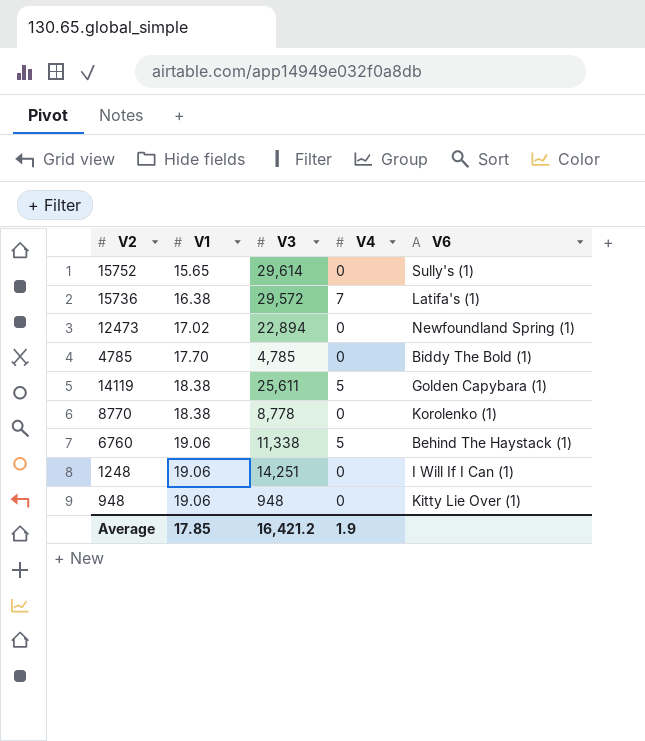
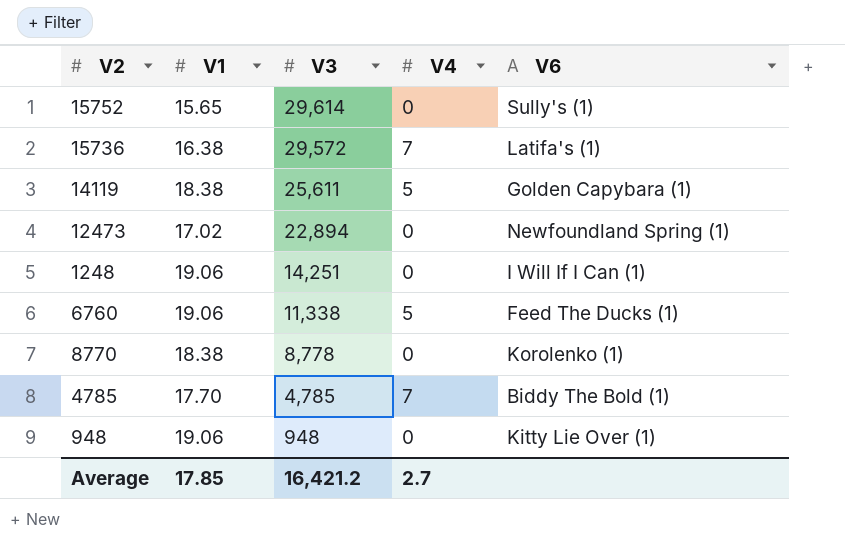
row order: V1 ascending -> V3 descending
6760 | V6: Behind The Haystack (1) -> Feed The Ducks (1)
4785 | V4: 0 -> 7
Average | V4: 1.9 -> 2.7

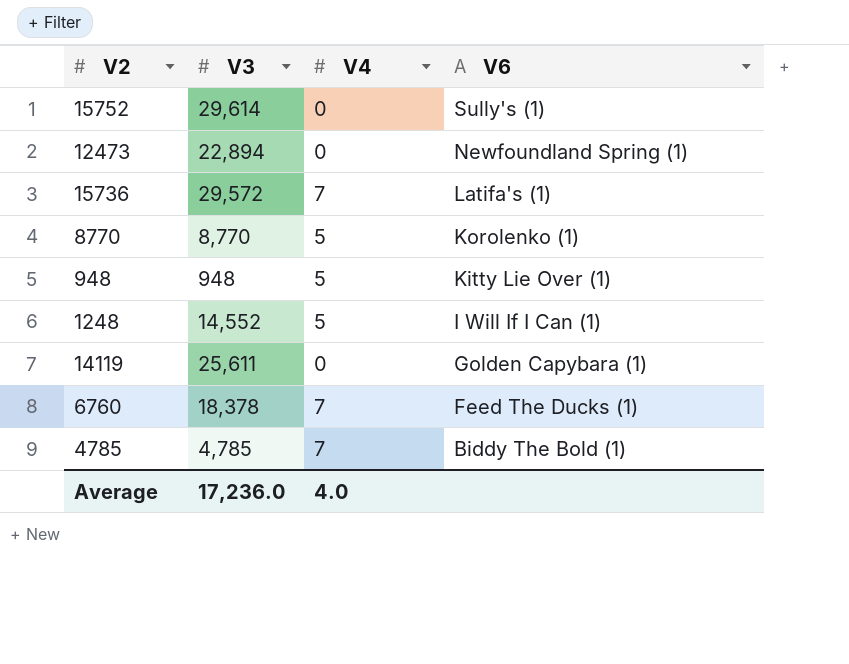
row order: V3 descending -> V6 descending
column V1 | position: 2 -> none
8770 | V3: 8,778 -> 8,770
8770 | V4: 0 -> 5
948 | V4: 0 -> 5
1248 | V3: 14,251 -> 14,552
1248 | V4: 0 -> 5
14119 | V4: 5 -> 0
6760 | V3: 11,338 -> 18,378
6760 | V4: 5 -> 7
Average | V3: 16,421.2 -> 17,236.0
Average | V4: 2.7 -> 4.0

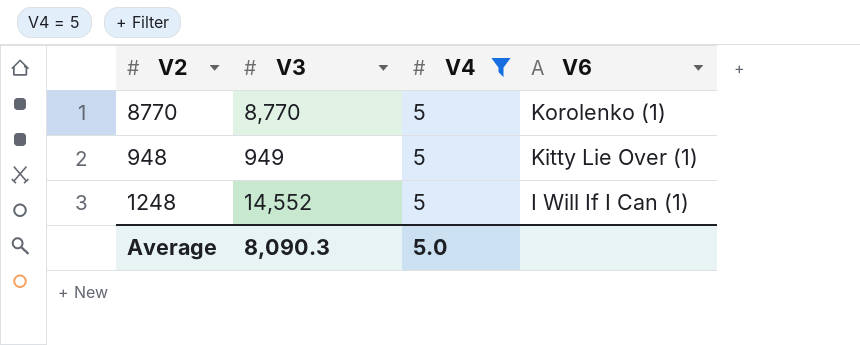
filter: none -> V4 = 5
948 | V3: 948 -> 949
Average | V3: 17,236.0 -> 8,090.3
Average | V4: 4.0 -> 5.0

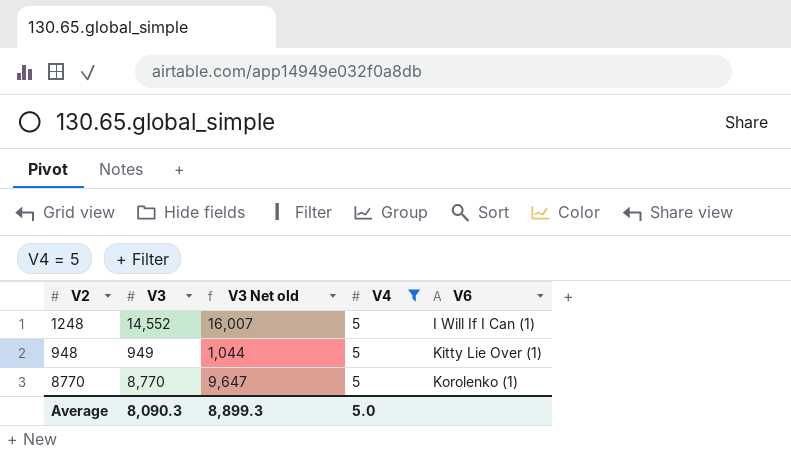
row order: V6 descending -> V6 ascending
column V3 Net old | formula: none -> [V3] * 1.1

